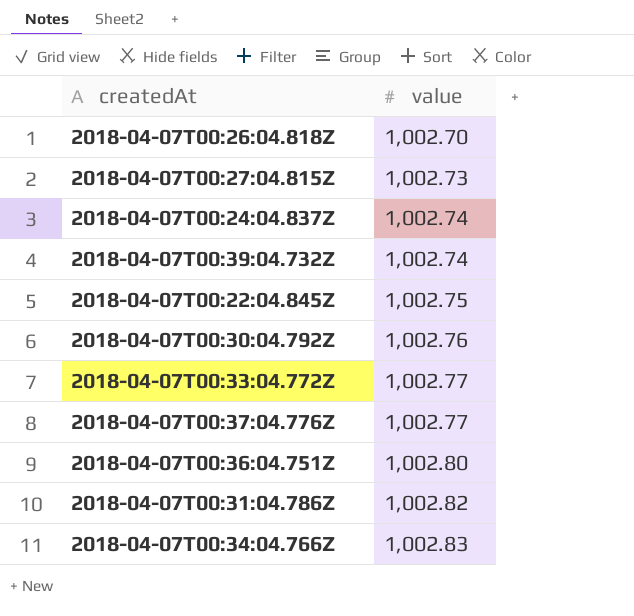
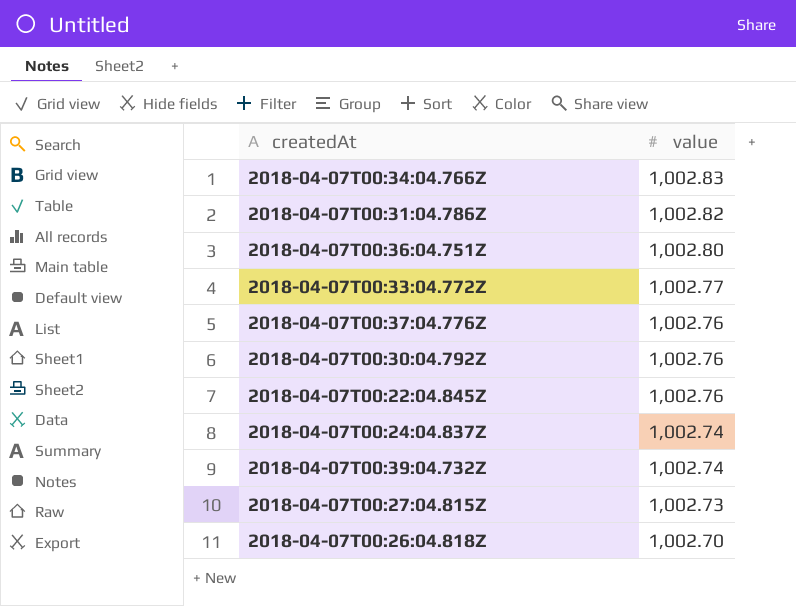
row order: value ascending -> value descending
2018-04-07T00:37:04.776Z | value: 1,002.77 -> 1,002.76
2018-04-07T00:22:04.845Z | value: 1,002.75 -> 1,002.76

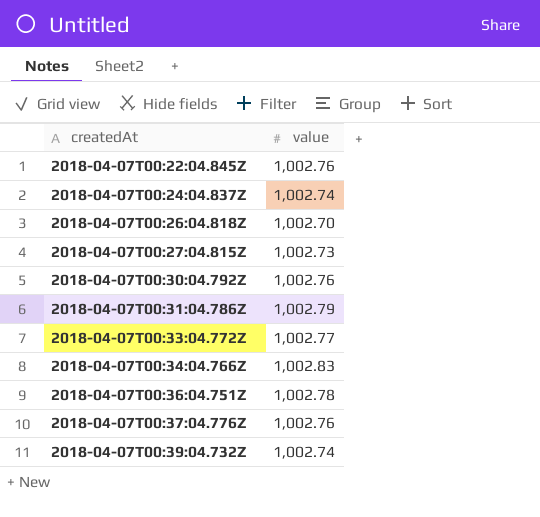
row order: value descending -> createdAt ascending
2018-04-07T00:31:04.786Z | value: 1,002.82 -> 1,002.79
2018-04-07T00:36:04.751Z | value: 1,002.80 -> 1,002.78

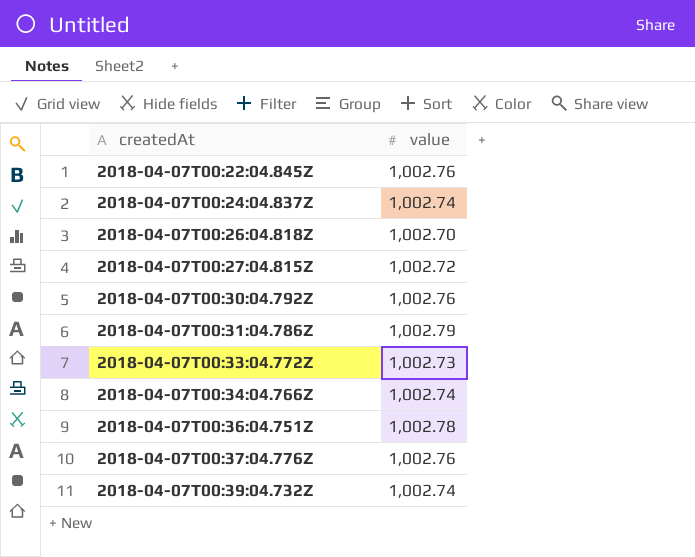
2018-04-07T00:27:04.815Z | value: 1,002.73 -> 1,002.72
2018-04-07T00:33:04.772Z | value: 1,002.77 -> 1,002.73
2018-04-07T00:34:04.766Z | value: 1,002.83 -> 1,002.74

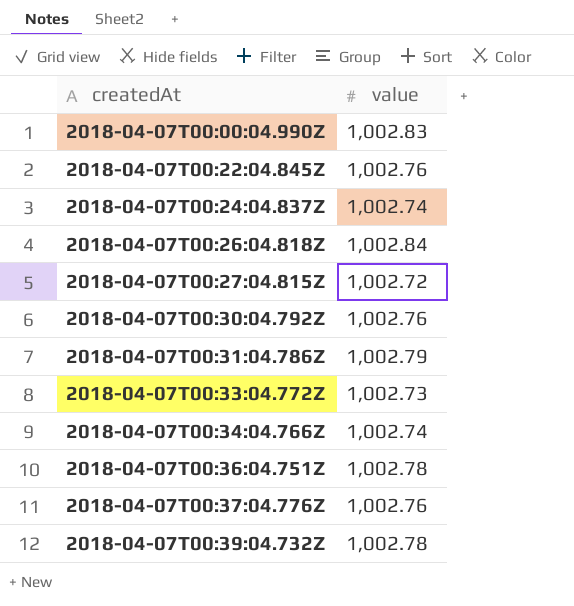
row 2018-04-07T00:00:04.990Z: none -> 1,002.83
2018-04-07T00:26:04.818Z | value: 1,002.70 -> 1,002.84
2018-04-07T00:39:04.732Z | value: 1,002.74 -> 1,002.78

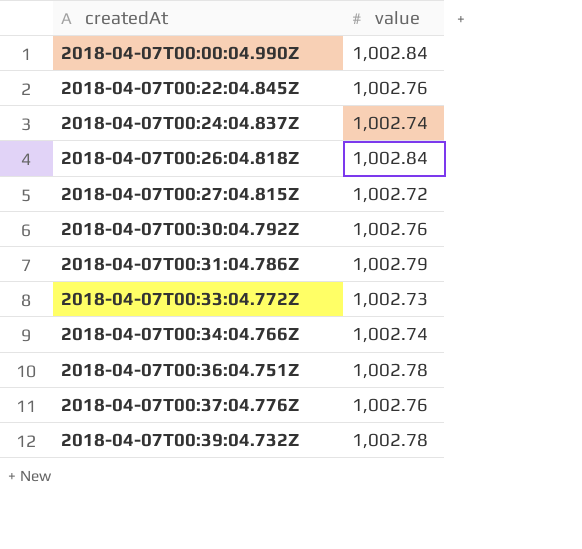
2018-04-07T00:00:04.990Z | value: 1,002.83 -> 1,002.84

